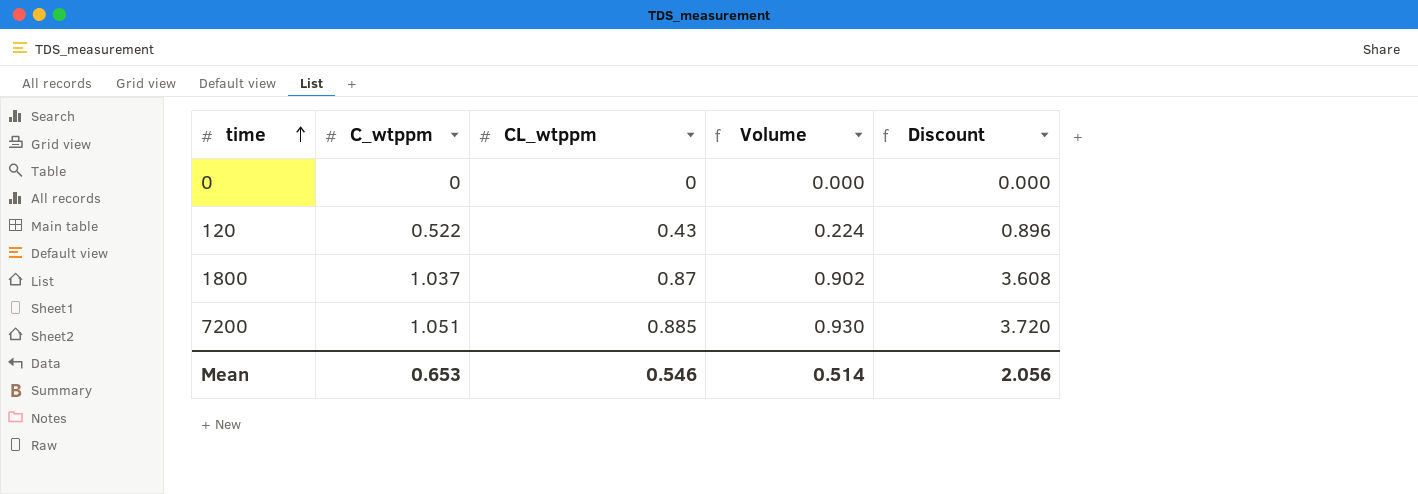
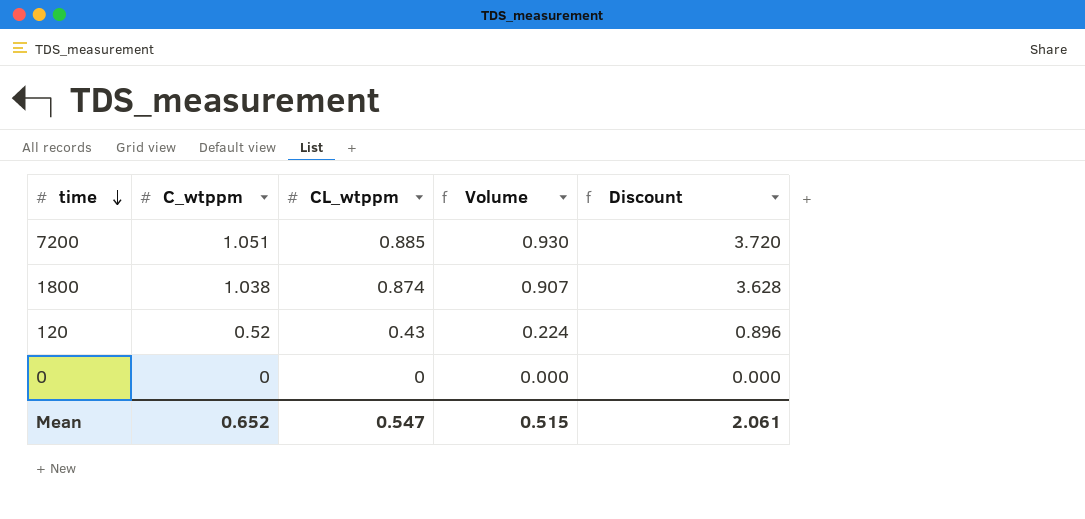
row order: time ascending -> time descending
1800 | C_wtppm: 1.037 -> 1.038
1800 | CL_wtppm: 0.87 -> 0.874
1800 | Volume: 0.902 -> 0.907
1800 | Discount: 3.608 -> 3.628
120 | C_wtppm: 0.522 -> 0.52
Mean | C_wtppm: 0.653 -> 0.652
Mean | CL_wtppm: 0.546 -> 0.547
Mean | Volume: 0.514 -> 0.515
Mean | Discount: 2.056 -> 2.061

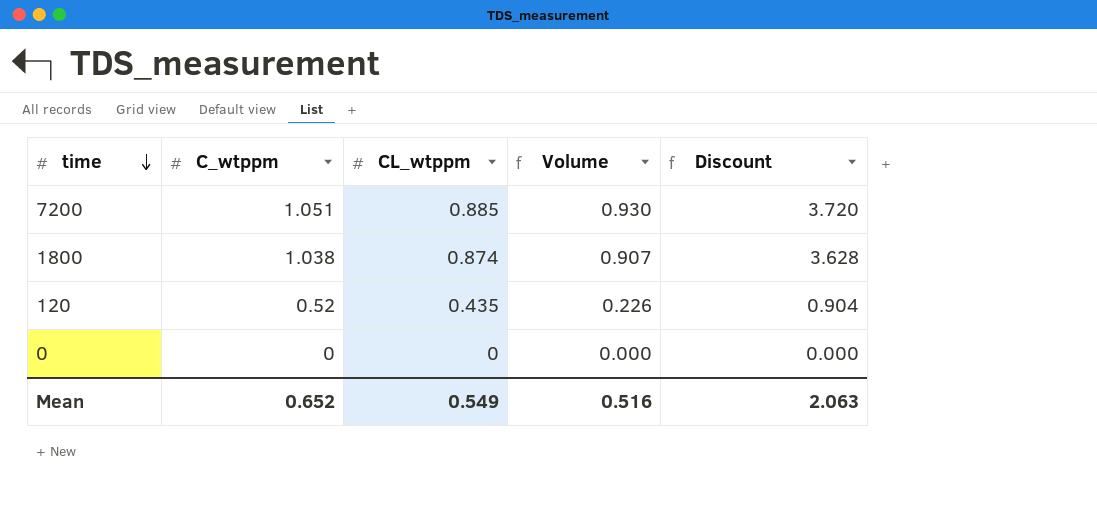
120 | CL_wtppm: 0.43 -> 0.435
120 | Volume: 0.224 -> 0.226
120 | Discount: 0.896 -> 0.904
Mean | CL_wtppm: 0.547 -> 0.549
Mean | Volume: 0.515 -> 0.516
Mean | Discount: 2.061 -> 2.063

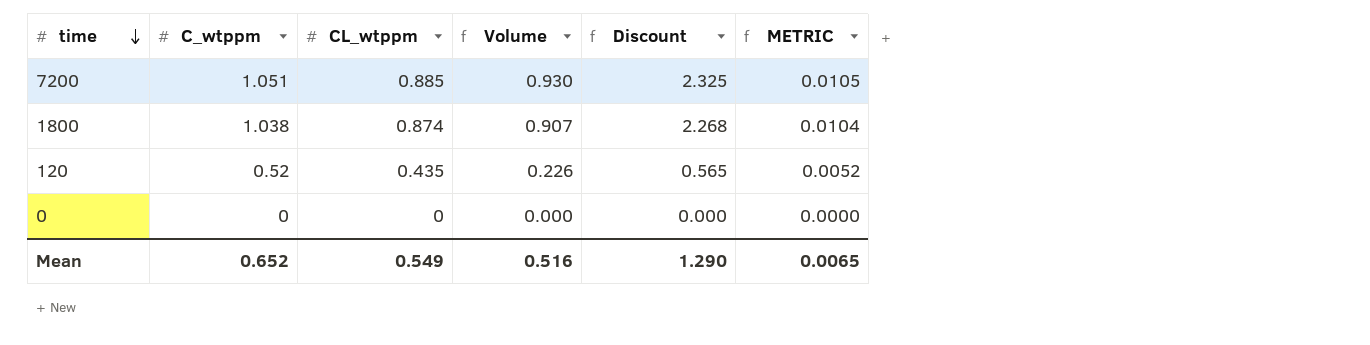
column Discount | formula: [Volume] * 4 -> [Volume] * 2.5
column METRIC | formula: none -> [C_wtppm] * 0.01
Mean | Discount: 2.063 -> 1.290

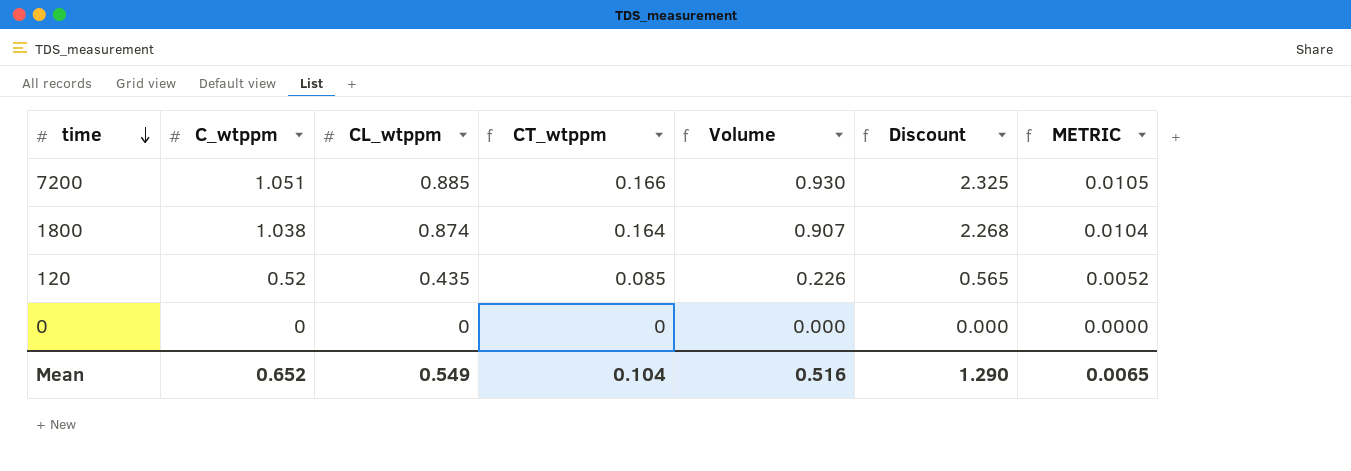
column CT_wtppm | formula: none -> [C_wtppm] - [CL_wtppm]

